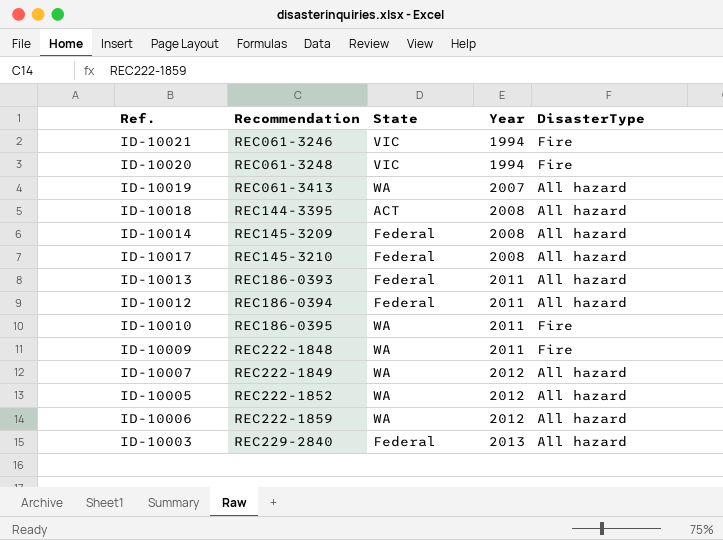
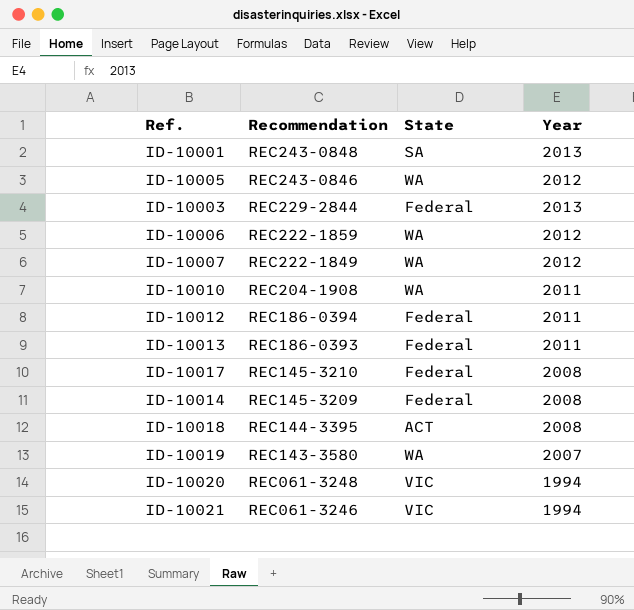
row order: Recommendation ascending -> Recommendation descending
column DisasterType | position: 5 -> none
row ID-10009: REC222-1848 | WA | 2011 | Fire -> none
row ID-10001: none -> REC243-0848 | SA | 2013
ID-10005 | Recommendation: REC222-1852 -> REC243-0846
ID-10003 | Recommendation: REC229-2840 -> REC229-2844
ID-10010 | Recommendation: REC186-0395 -> REC204-1908
ID-10019 | Recommendation: REC061-3413 -> REC143-3580

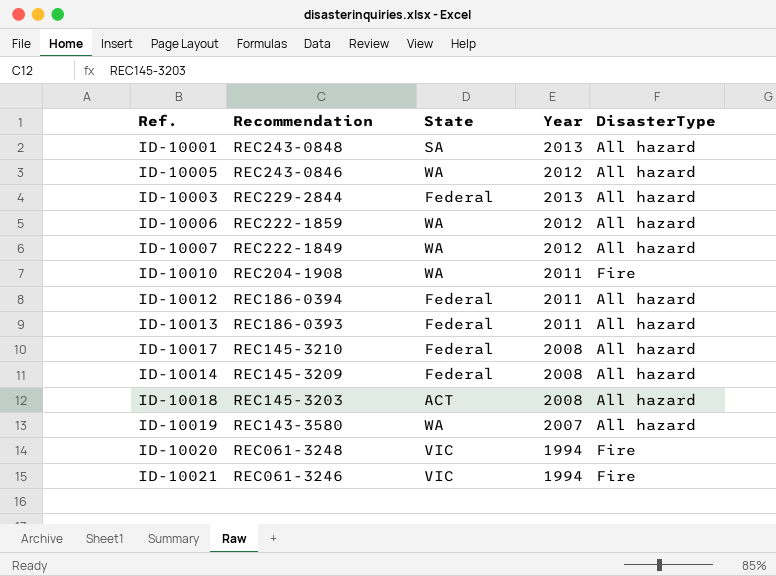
column DisasterType | position: none -> 5
ID-10018 | Recommendation: REC144-3395 -> REC145-3203

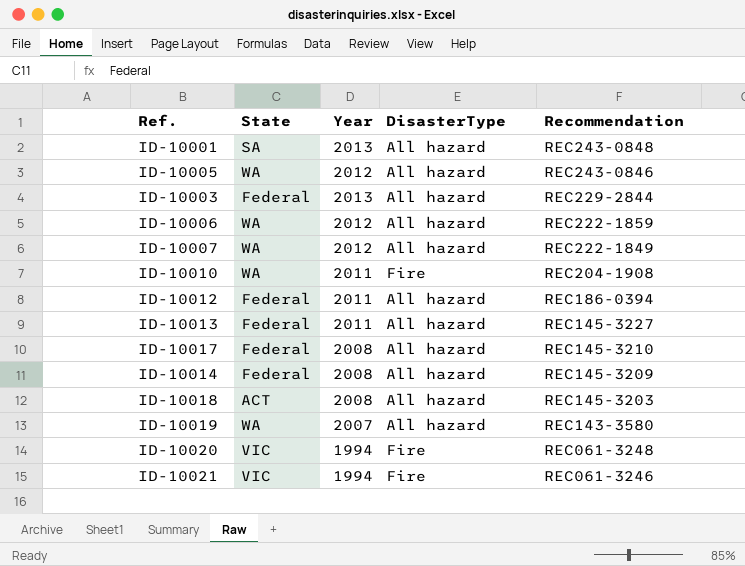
column Recommendation | position: 2 -> 5
ID-10013 | Recommendation: REC186-0393 -> REC145-3227

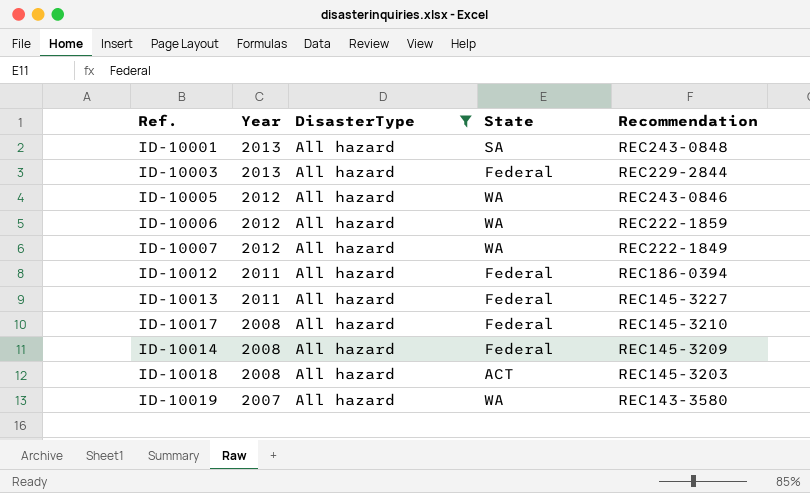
filter: none -> DisasterType = All hazard
row order: Recommendation descending -> Year descending
column State | position: 2 -> 4

